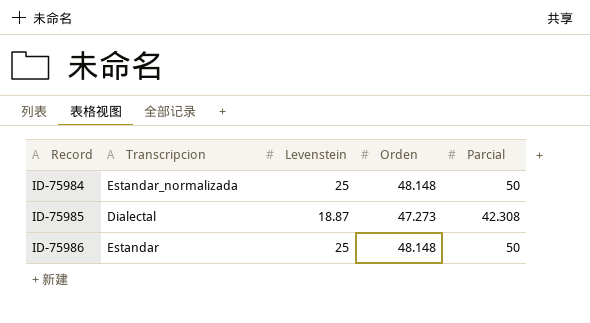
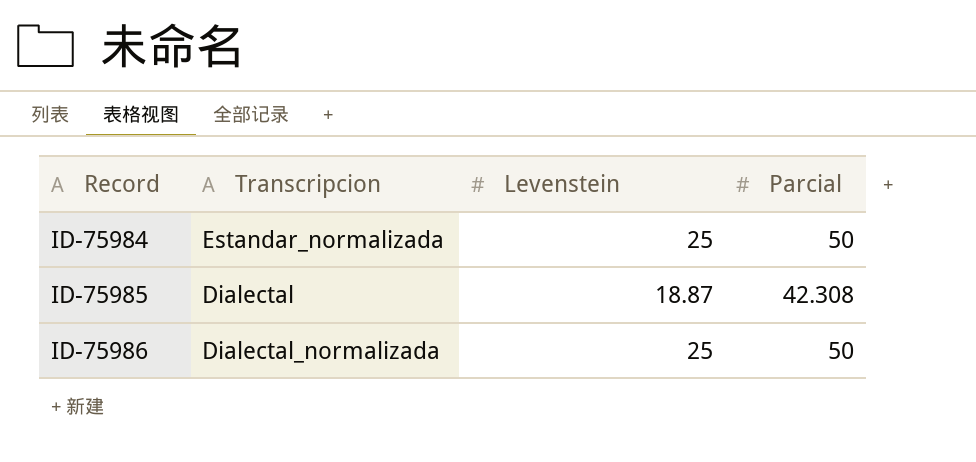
column Orden | position: 4 -> none
ID-75986 | Transcripcion: Estandar -> Dialectal_normalizada

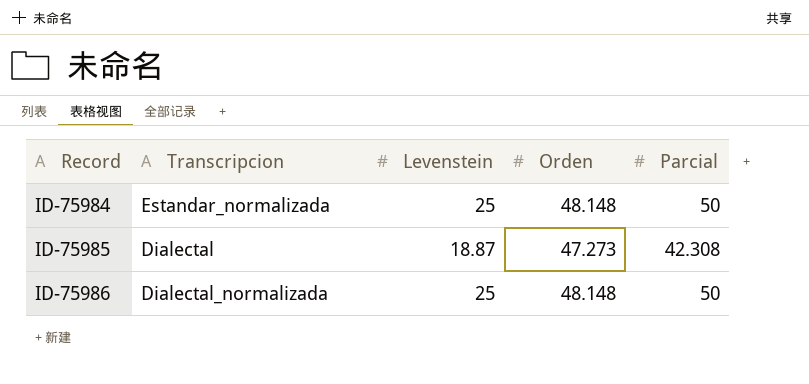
column Orden | position: none -> 4

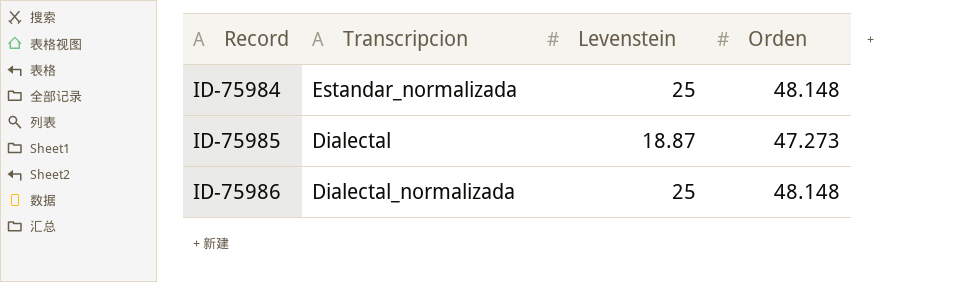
column Parcial | position: 5 -> none

